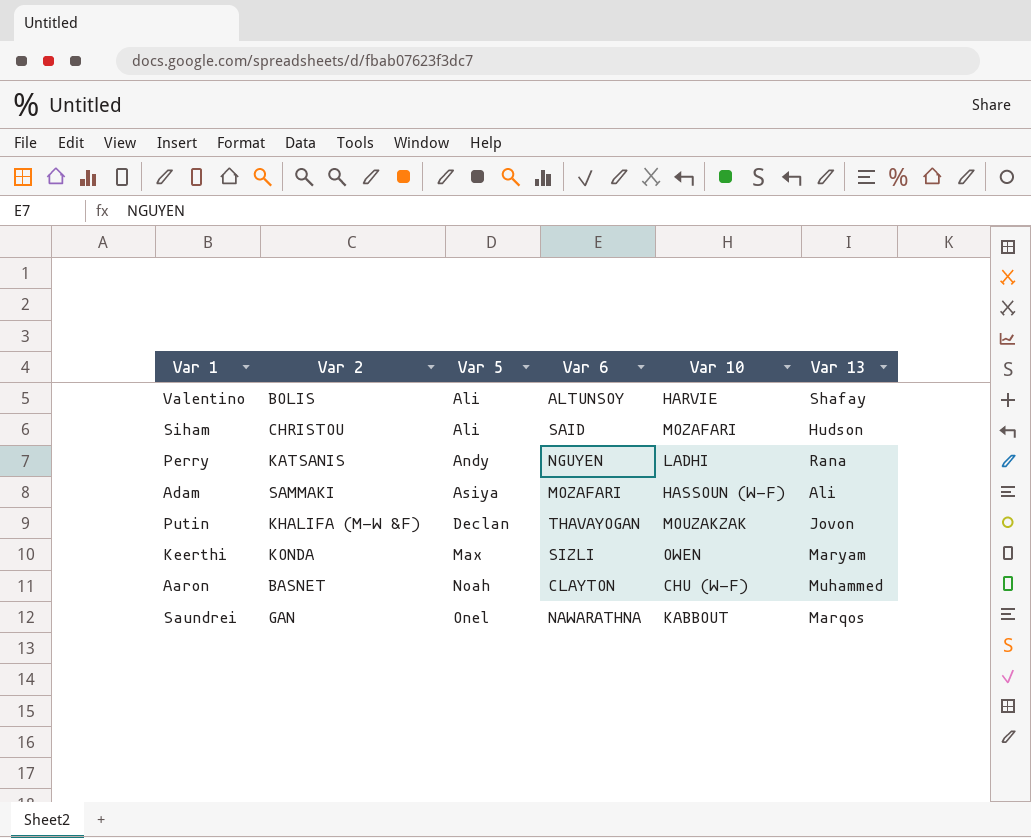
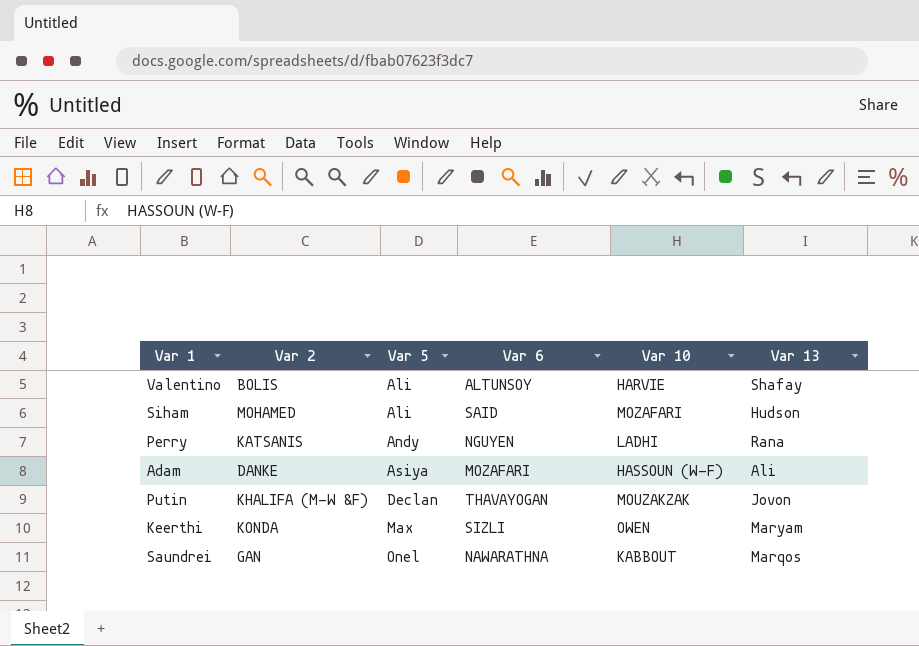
row Aaron: BASNET | Noah | CLAYTON | CHU (W-F) | Muhammed -> none
Siham | Var 2: CHRISTOU -> MOHAMED
Adam | Var 2: SAMMAKI -> DANKE

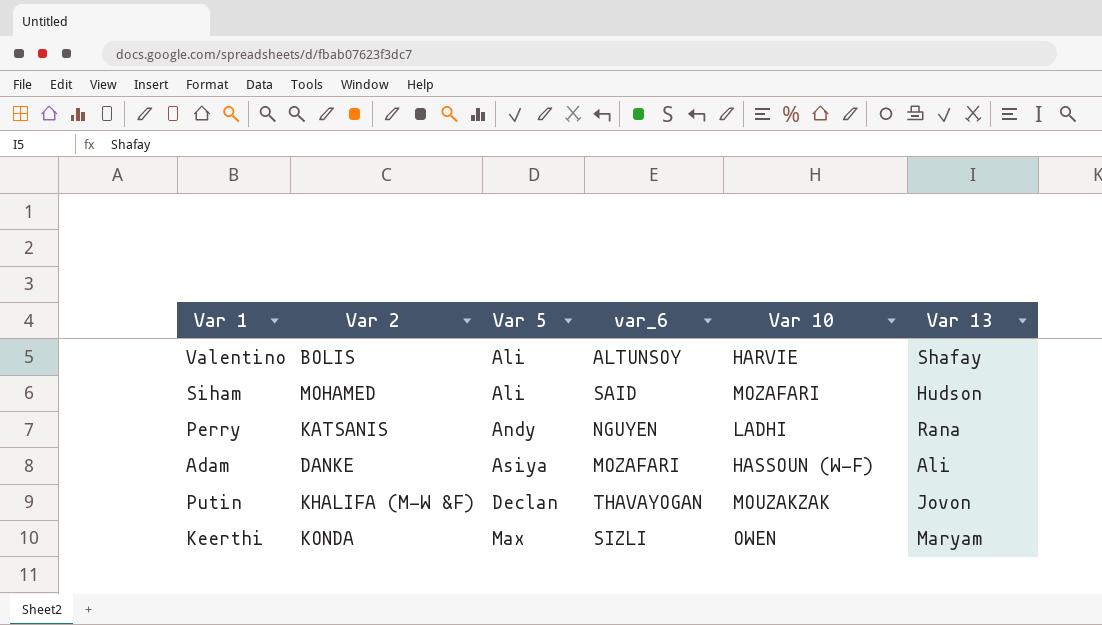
column name: Var 6 -> var_6
row Saundrei: GAN | Onel | NAWARATHNA | KABBOUT | Marqos -> none

